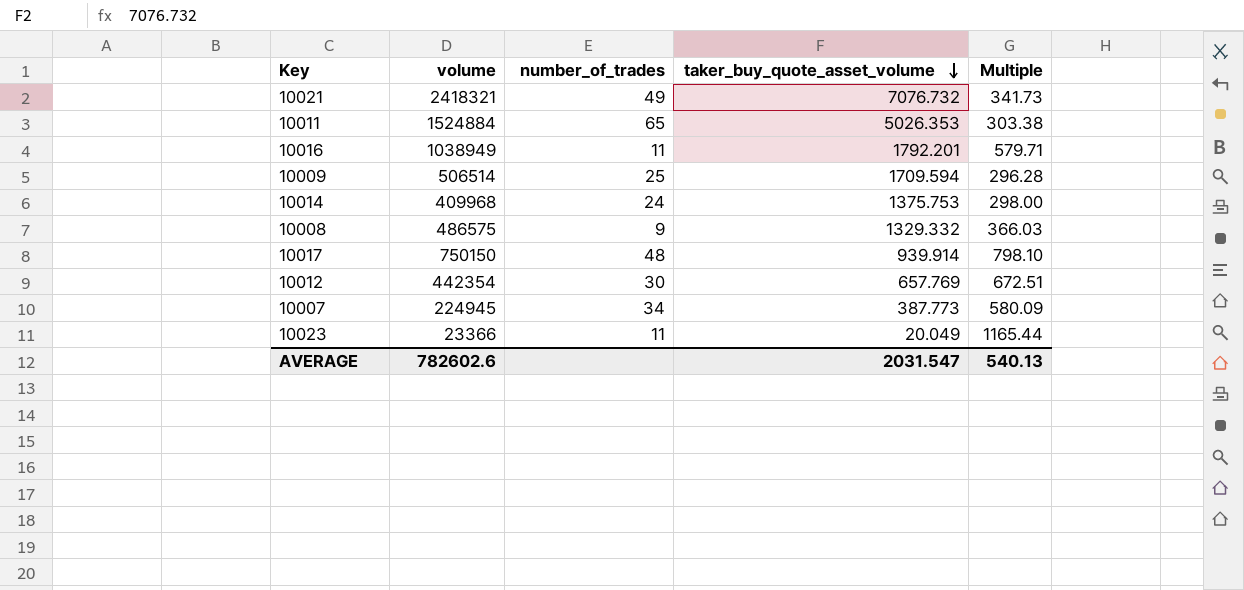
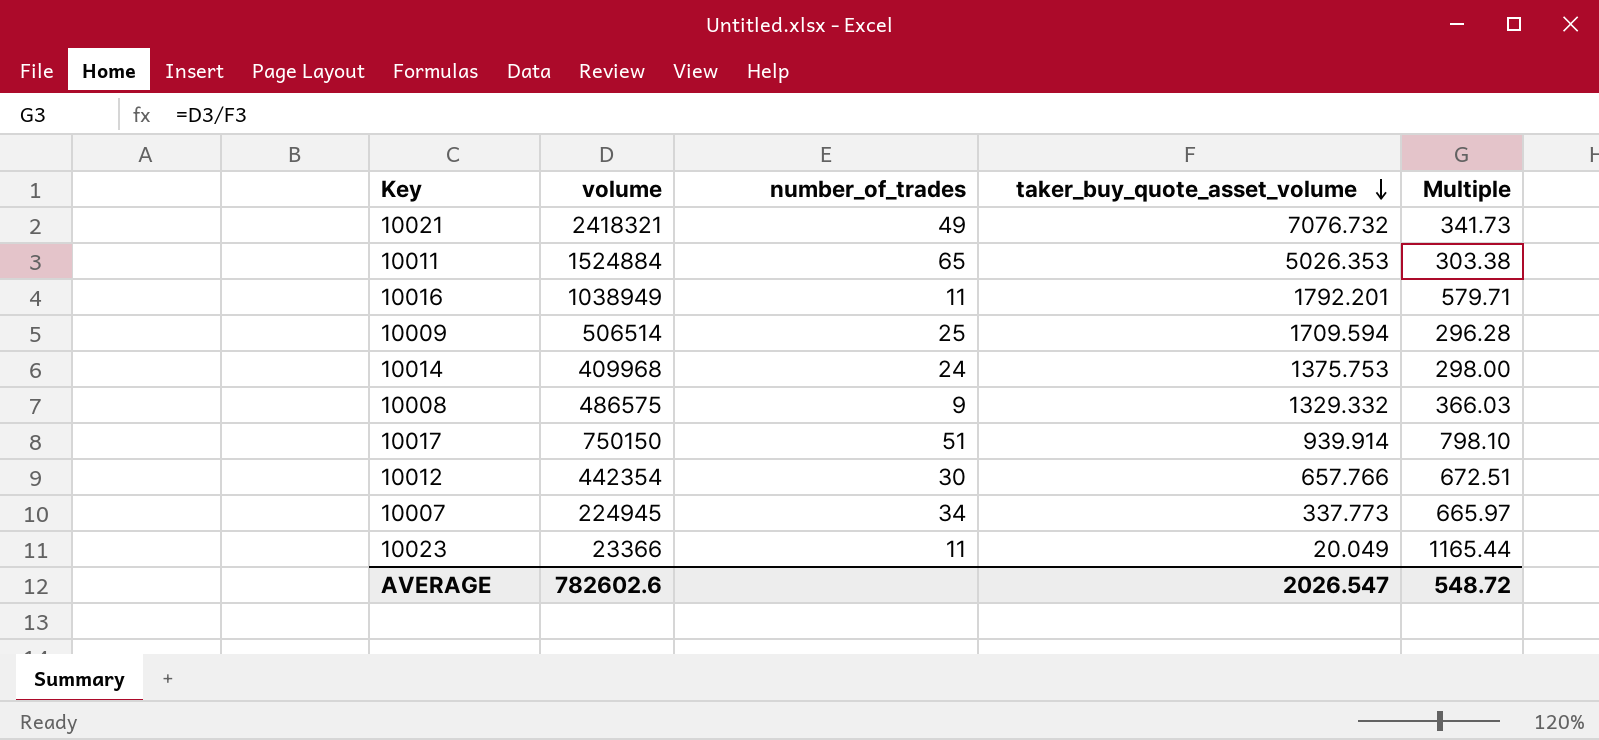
10017 | number_of_trades: 48 -> 51
10012 | taker_buy_quote_asset_volume: 657.769 -> 657.766
10007 | taker_buy_quote_asset_volume: 387.773 -> 337.773
10007 | Multiple: 580.09 -> 665.97
AVERAGE | taker_buy_quote_asset_volume: 2031.547 -> 2026.547
AVERAGE | Multiple: 540.13 -> 548.72

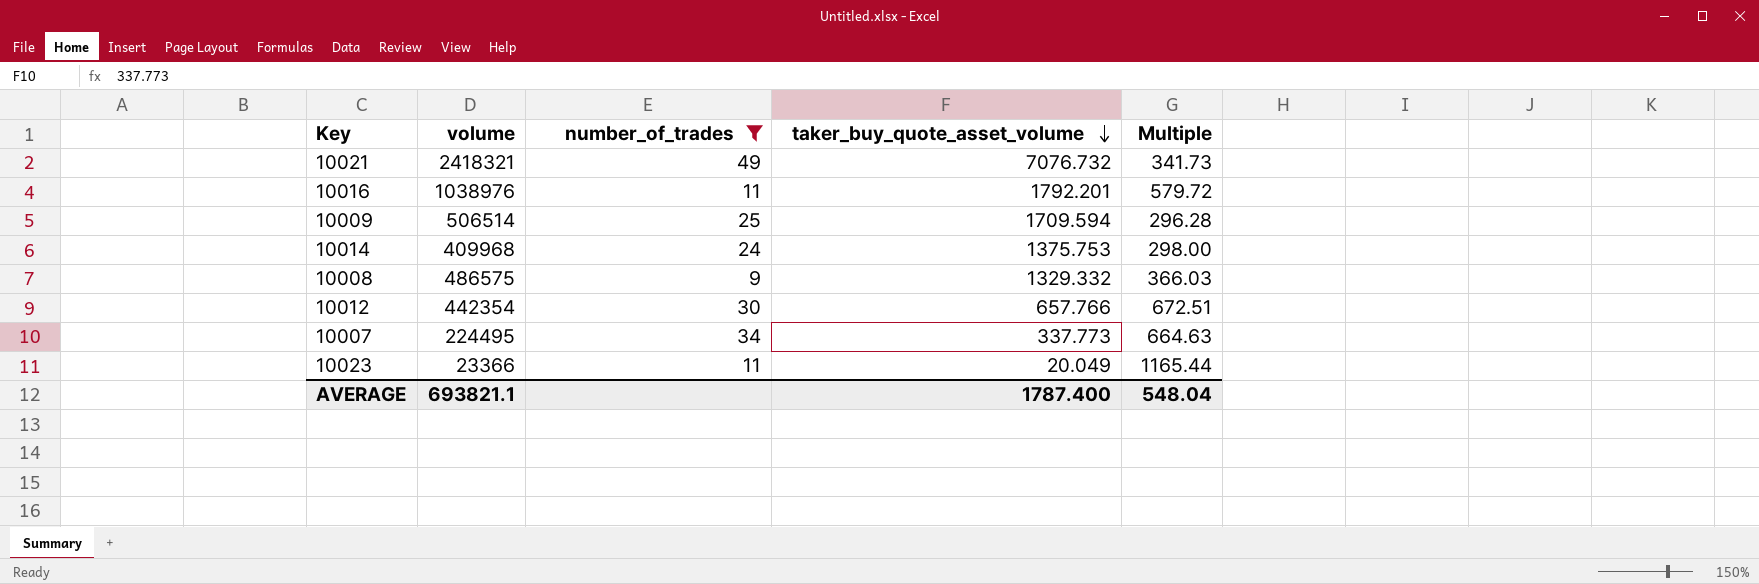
filter: none -> number_of_trades <= 49
10016 | volume: 1038949 -> 1038976
10016 | Multiple: 579.71 -> 579.72
10007 | volume: 224945 -> 224495
10007 | Multiple: 665.97 -> 664.63
AVERAGE | volume: 782602.6 -> 693821.1
AVERAGE | taker_buy_quote_asset_volume: 2026.547 -> 1787.400
AVERAGE | Multiple: 548.72 -> 548.04

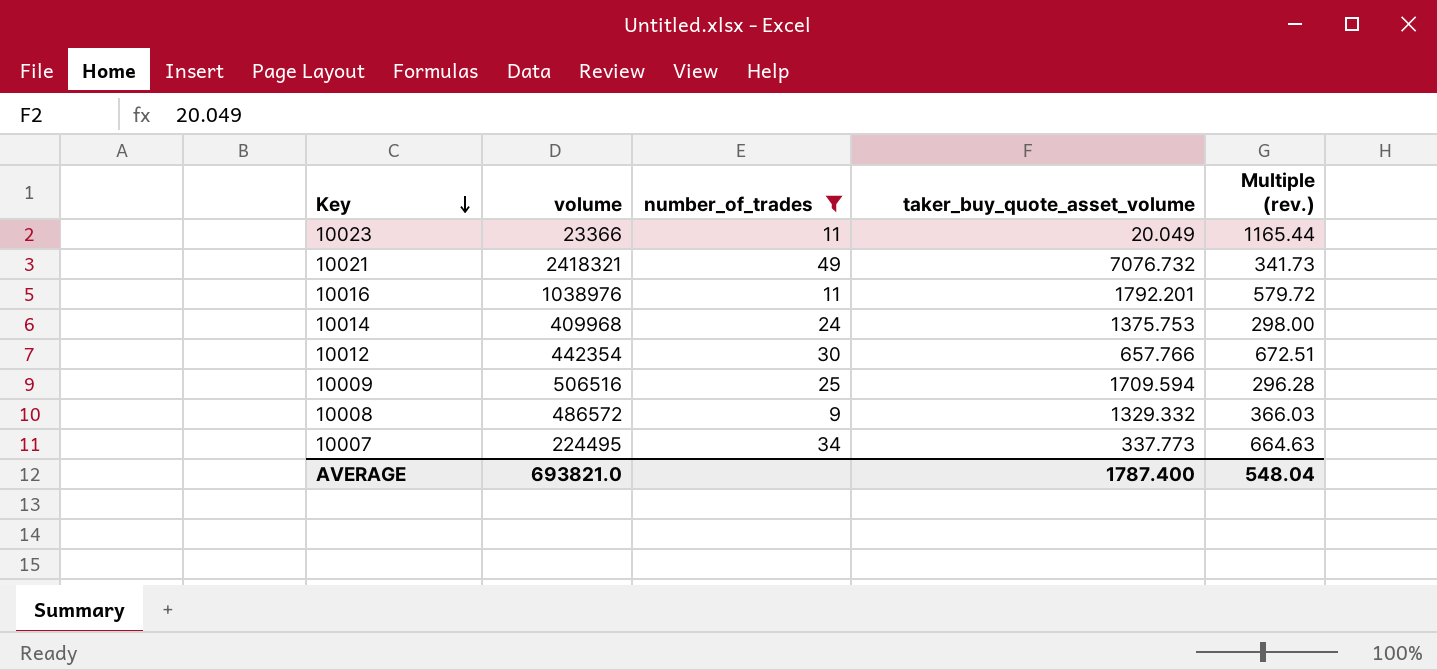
row order: taker_buy_quote_asset_volume descending -> Key descending
column name: Multiple -> Multiple (rev.)
10009 | volume: 506514 -> 506516
10008 | volume: 486575 -> 486572
AVERAGE | volume: 693821.1 -> 693821.0

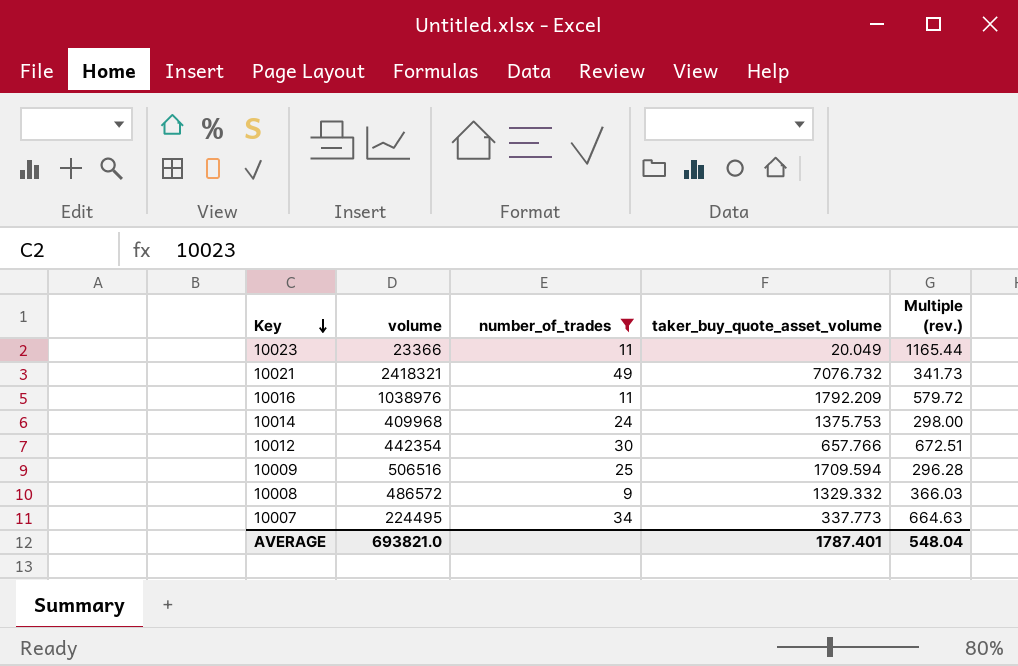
10016 | taker_buy_quote_asset_volume: 1792.201 -> 1792.209
AVERAGE | taker_buy_quote_asset_volume: 1787.400 -> 1787.401

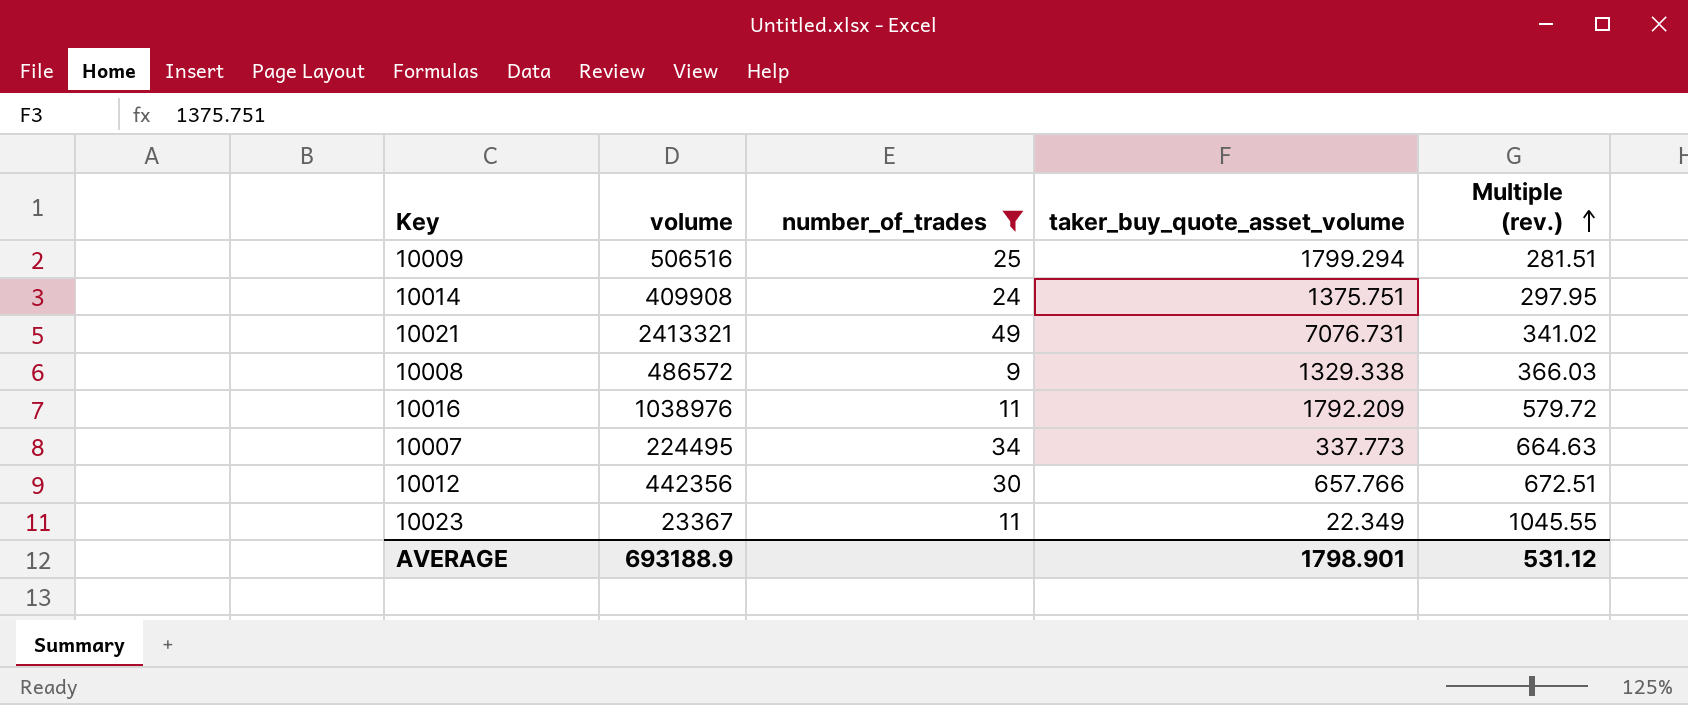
row order: Key descending -> Multiple (rev.) ascending
10009 | taker_buy_quote_asset_volume: 1709.594 -> 1799.294
10009 | Multiple (rev.): 296.28 -> 281.51
10014 | volume: 409968 -> 409908
10014 | taker_buy_quote_asset_volume: 1375.753 -> 1375.751
10014 | Multiple (rev.): 298.00 -> 297.95
10021 | volume: 2418321 -> 2413321
10021 | taker_buy_quote_asset_volume: 7076.732 -> 7076.731
10021 | Multiple (rev.): 341.73 -> 341.02
10008 | taker_buy_quote_asset_volume: 1329.332 -> 1329.338
10012 | volume: 442354 -> 442356
10023 | volume: 23366 -> 23367
10023 | taker_buy_quote_asset_volume: 20.049 -> 22.349
10023 | Multiple (rev.): 1165.44 -> 1045.55
AVERAGE | volume: 693821.0 -> 693188.9
AVERAGE | taker_buy_quote_asset_volume: 1787.401 -> 1798.901
AVERAGE | Multiple (rev.): 548.04 -> 531.12

